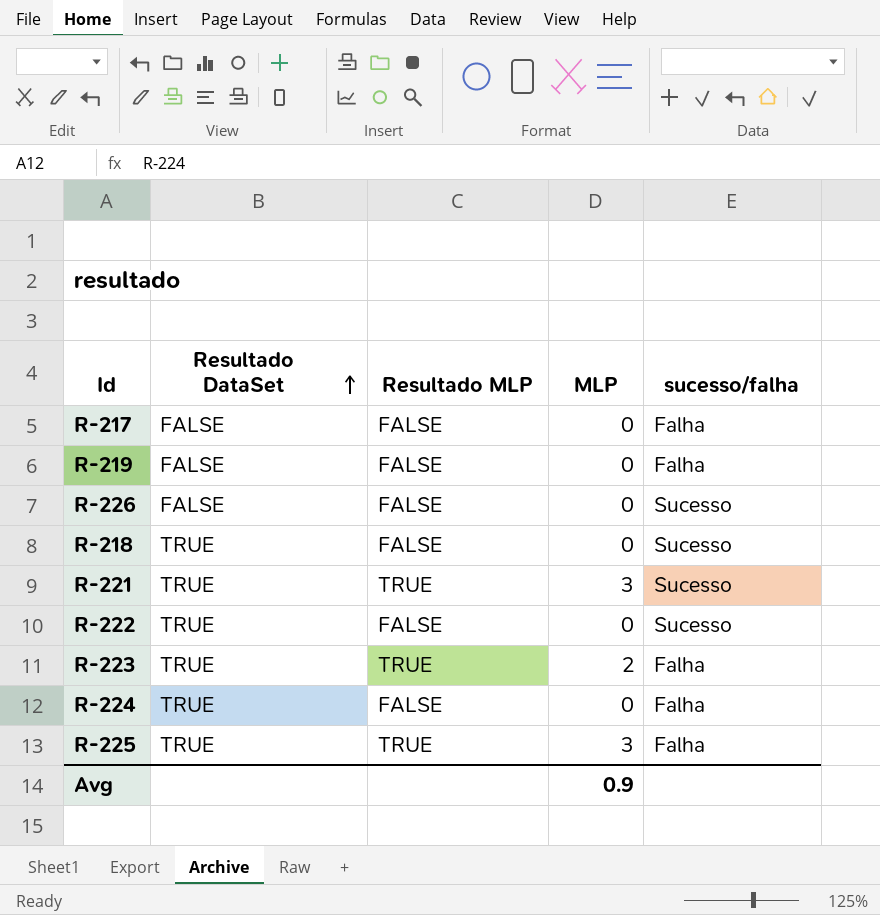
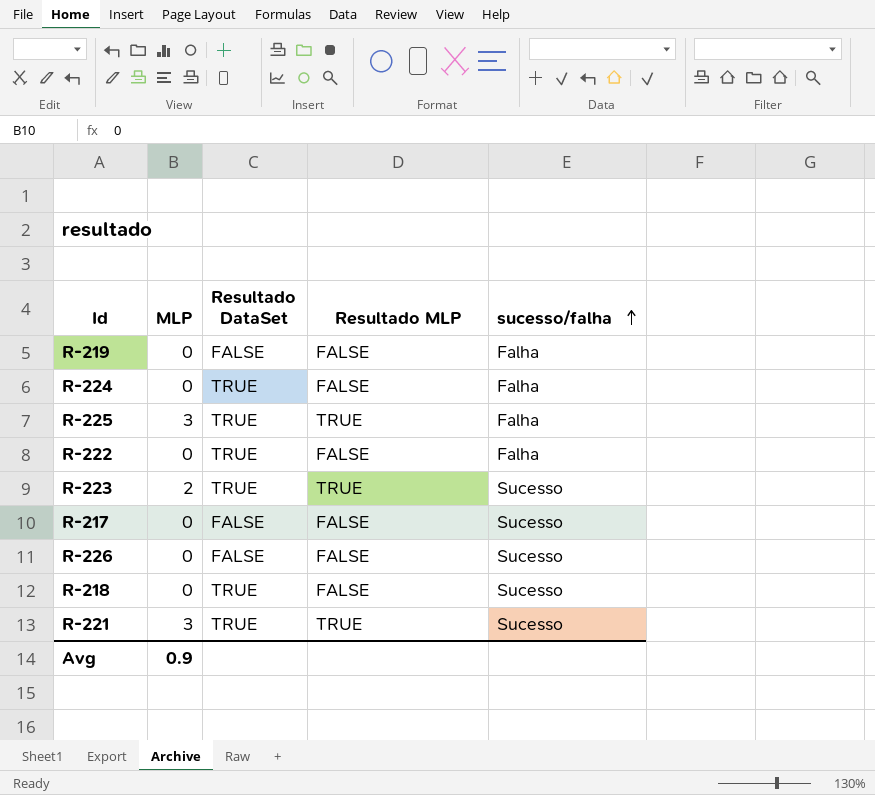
row order: Resultado DataSet ascending -> sucesso/falha ascending
column MLP | position: 4 -> 2
R-222 | sucesso/falha: Sucesso -> Falha
R-223 | sucesso/falha: Falha -> Sucesso
R-217 | sucesso/falha: Falha -> Sucesso

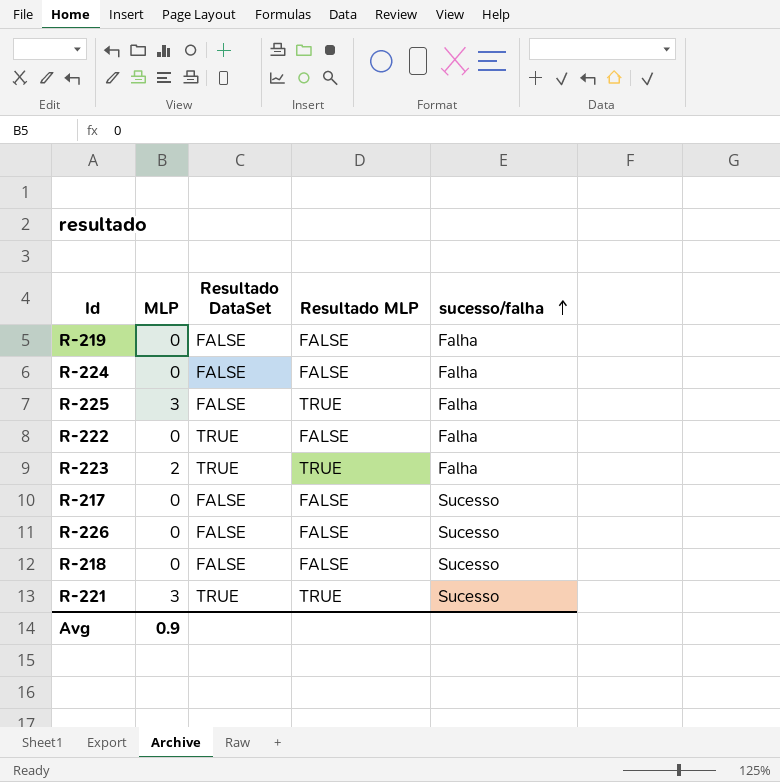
R-224 | Resultado DataSet: TRUE -> FALSE
R-225 | Resultado DataSet: TRUE -> FALSE
R-223 | sucesso/falha: Sucesso -> Falha
R-218 | Resultado DataSet: TRUE -> FALSE

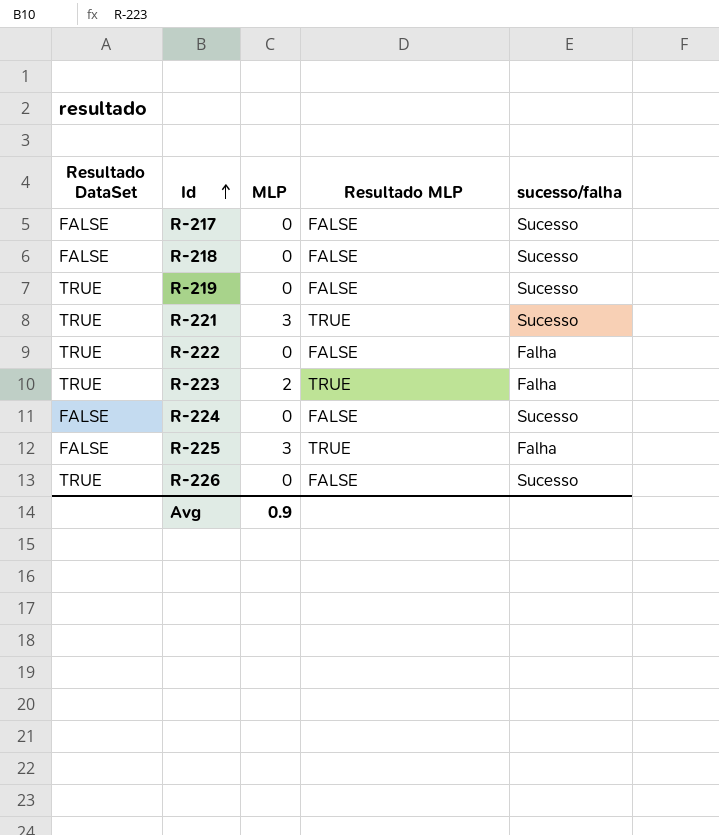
row order: sucesso/falha ascending -> Id ascending
column Resultado DataSet | position: 3 -> 1
R-219 | Resultado DataSet: FALSE -> TRUE
R-219 | sucesso/falha: Falha -> Sucesso
R-224 | sucesso/falha: Falha -> Sucesso
R-226 | Resultado DataSet: FALSE -> TRUE

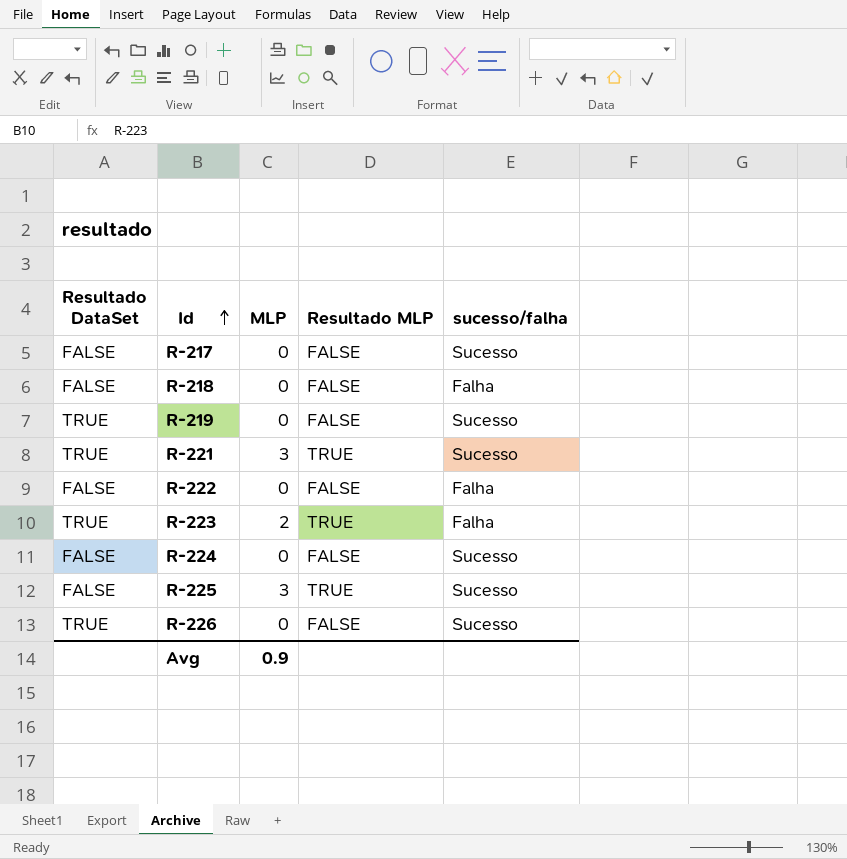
R-218 | sucesso/falha: Sucesso -> Falha
R-222 | Resultado DataSet: TRUE -> FALSE
R-225 | sucesso/falha: Falha -> Sucesso

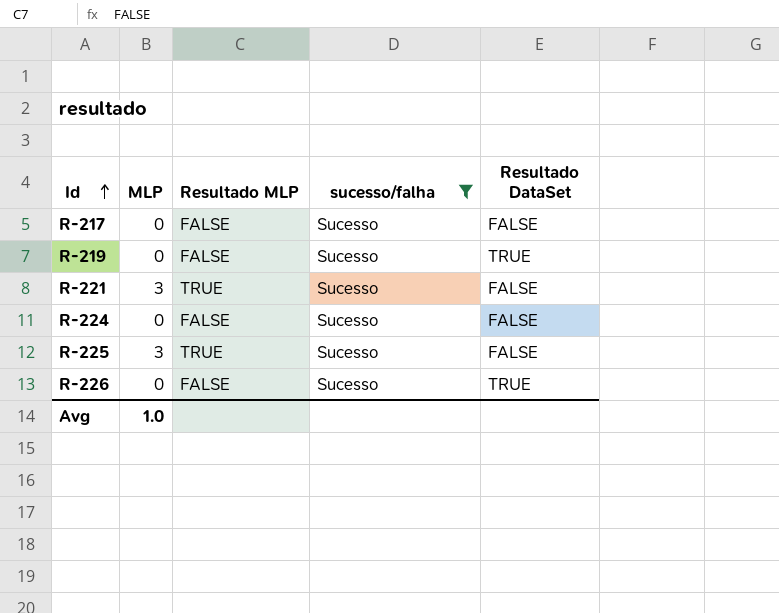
filter: none -> sucesso/falha = Sucesso
column Resultado DataSet | position: 1 -> 5
R-221 | Resultado DataSet: TRUE -> FALSE
Avg | MLP: 0.9 -> 1.0

